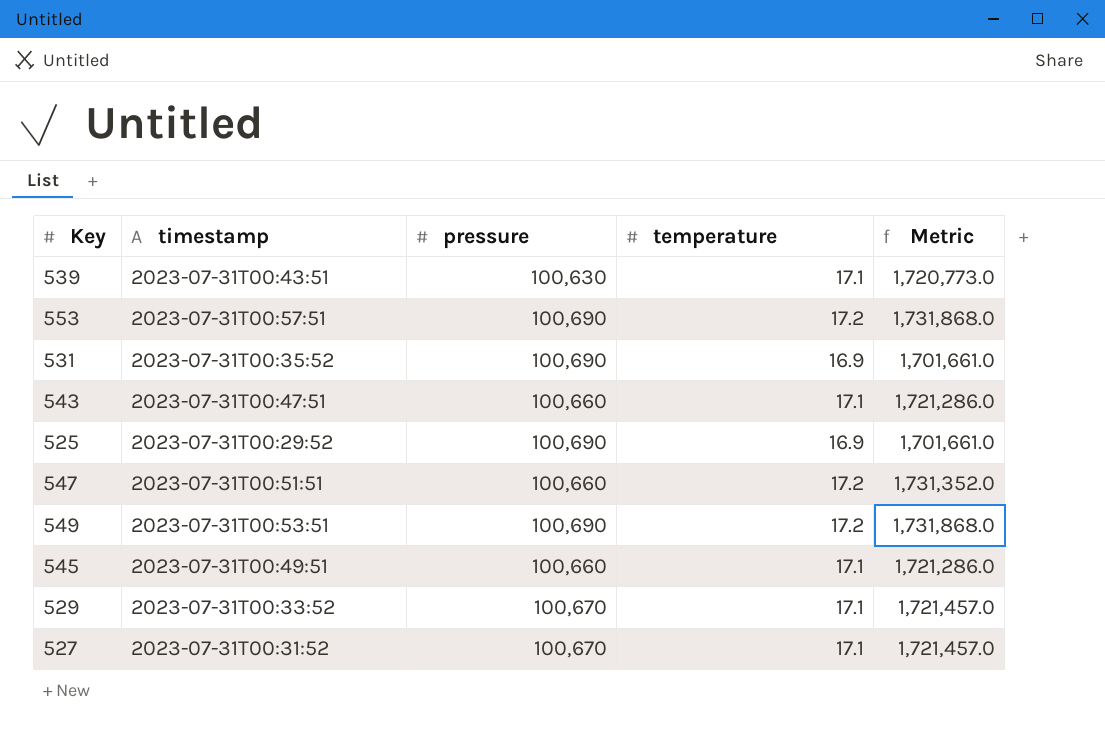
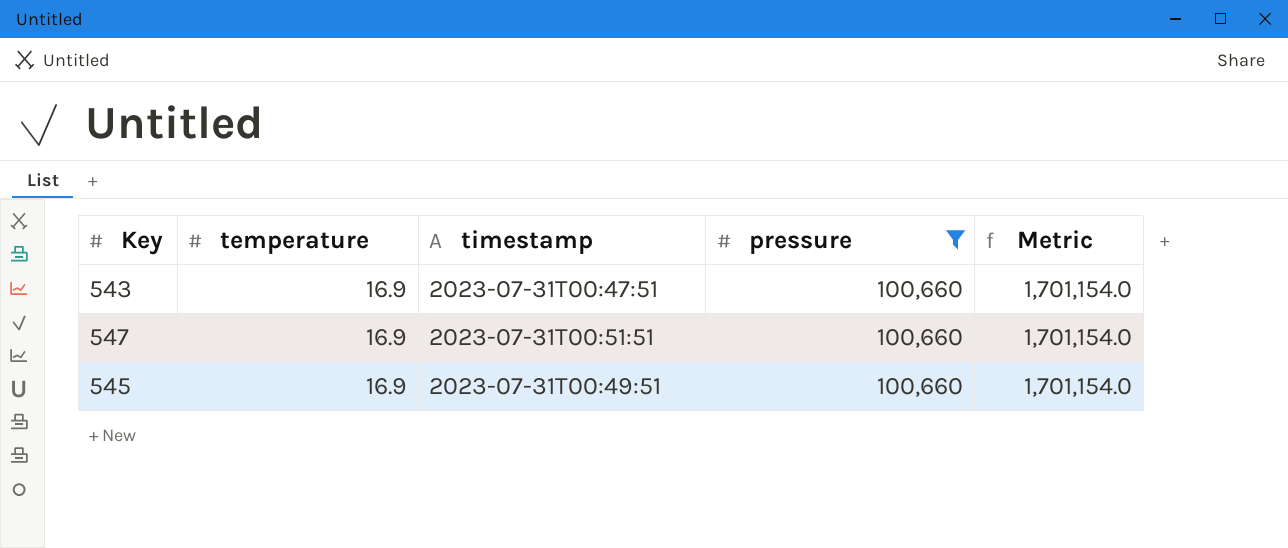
filter: none -> pressure = 100,660
column temperature | position: 4 -> 2
543 | temperature: 17.1 -> 16.9
543 | Metric: 1,721,286.0 -> 1,701,154.0
547 | temperature: 17.2 -> 16.9
547 | Metric: 1,731,352.0 -> 1,701,154.0
545 | temperature: 17.1 -> 16.9
545 | Metric: 1,721,286.0 -> 1,701,154.0

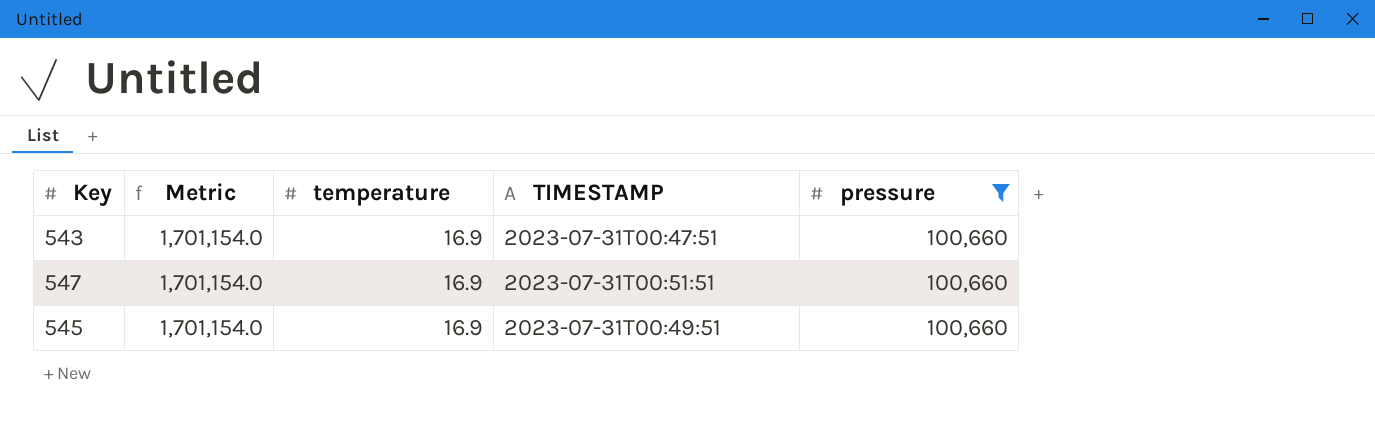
column Metric | position: 5 -> 2
column name: timestamp -> TIMESTAMP

